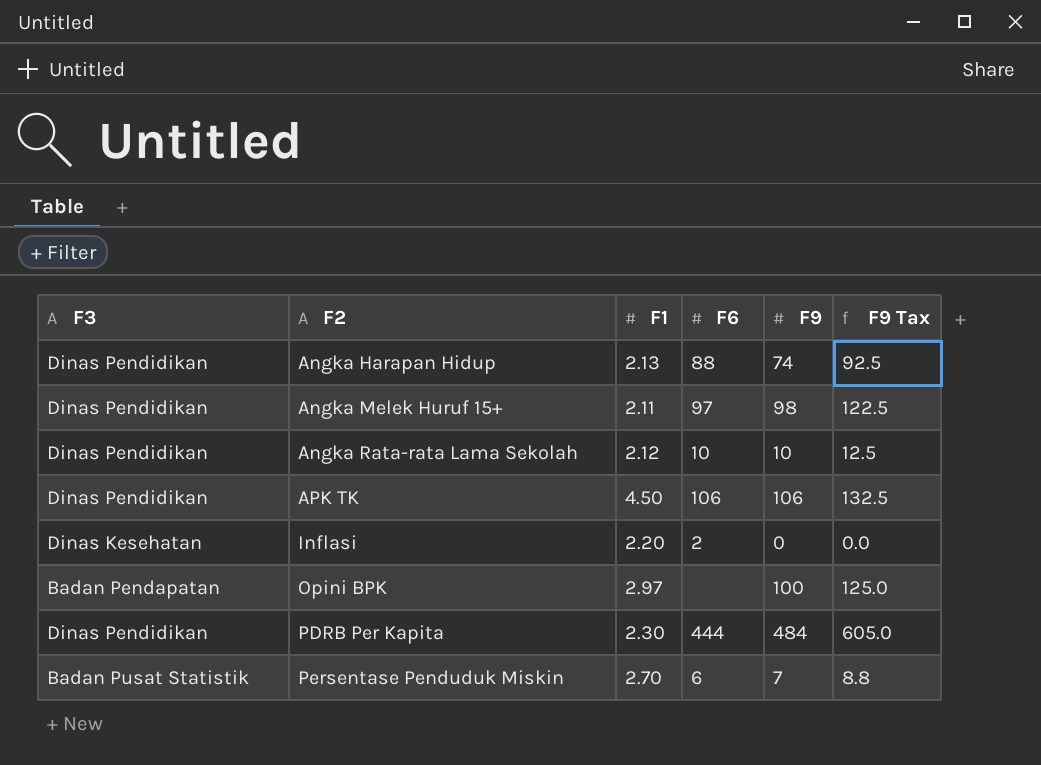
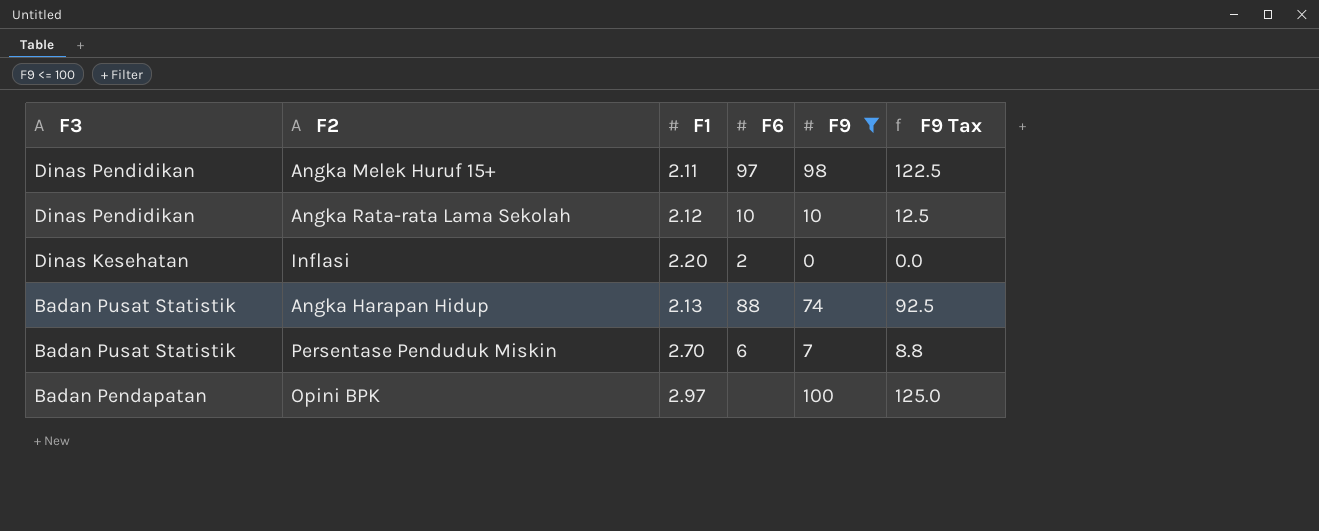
filter: none -> F9 <= 100
row order: F2 ascending -> F3 descending
Angka Harapan Hidup | F3: Dinas Pendidikan -> Badan Pusat Statistik

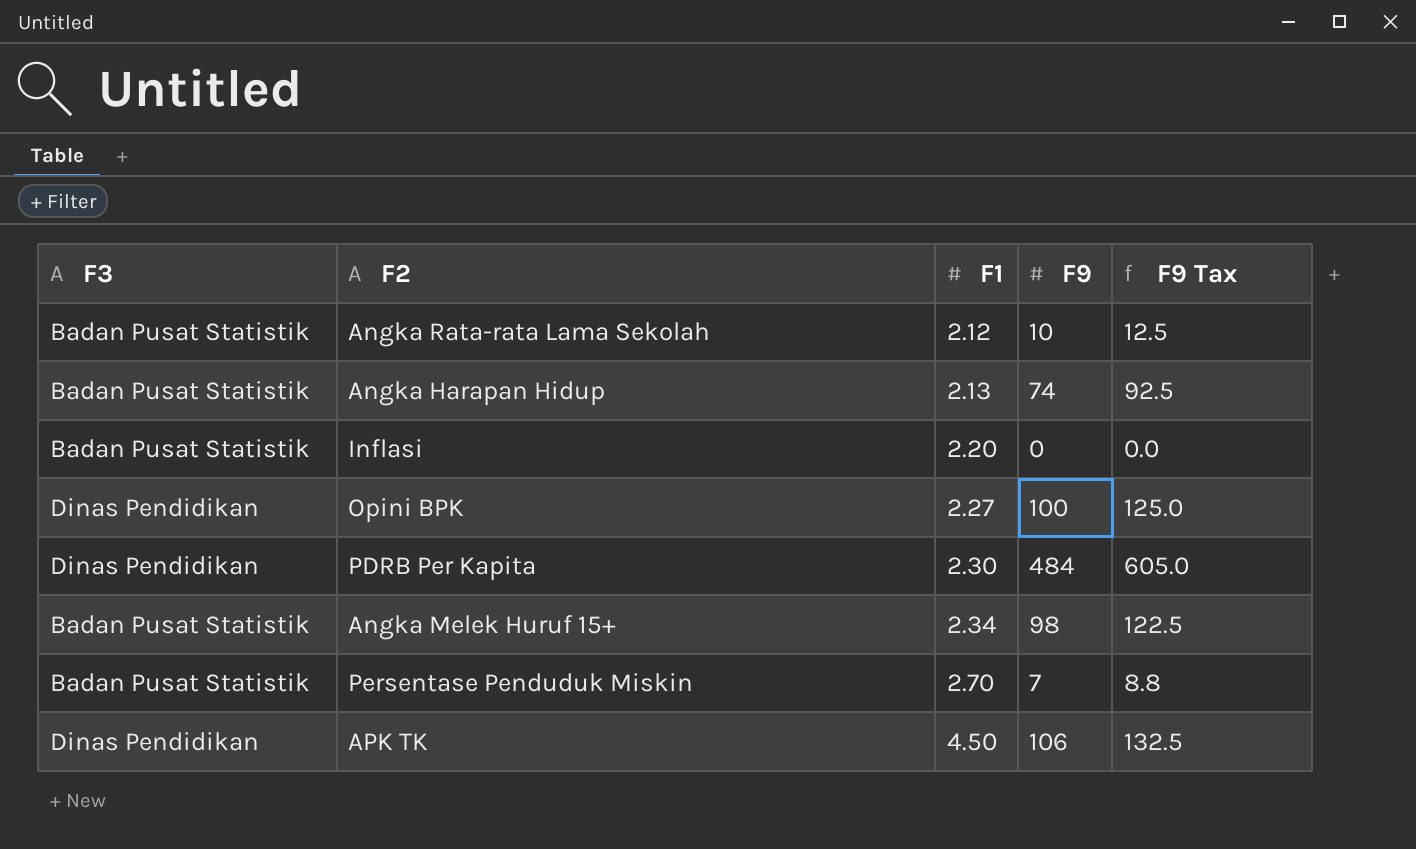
filter: F9 <= 100 -> none
row order: F3 descending -> F1 ascending
column F6 | position: 4 -> none
Angka Rata-rata Lama Sekolah | F3: Dinas Pendidikan -> Badan Pusat Statistik
Inflasi | F3: Dinas Kesehatan -> Badan Pusat Statistik
Opini BPK | F3: Badan Pendapatan -> Dinas Pendidikan
Opini BPK | F1: 2.97 -> 2.27
Angka Melek Huruf 15+ | F3: Dinas Pendidikan -> Badan Pusat Statistik
Angka Melek Huruf 15+ | F1: 2.11 -> 2.34

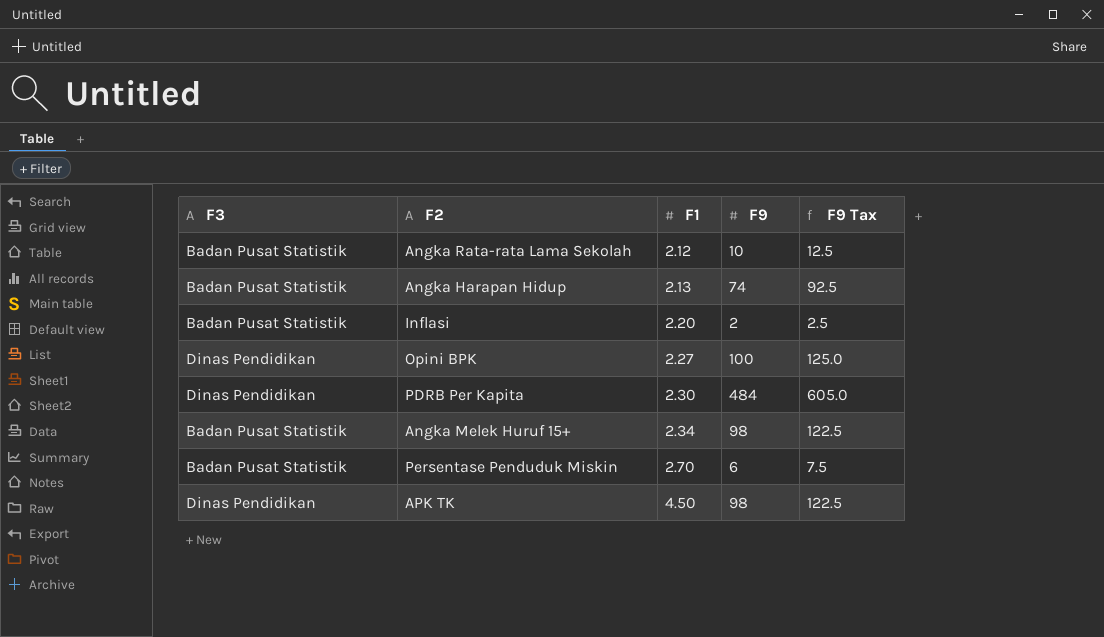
Inflasi | F9: 0 -> 2
Inflasi | F9 Tax: 0.0 -> 2.5
Persentase Penduduk Miskin | F9: 7 -> 6
Persentase Penduduk Miskin | F9 Tax: 8.8 -> 7.5
APK TK | F9: 106 -> 98
APK TK | F9 Tax: 132.5 -> 122.5

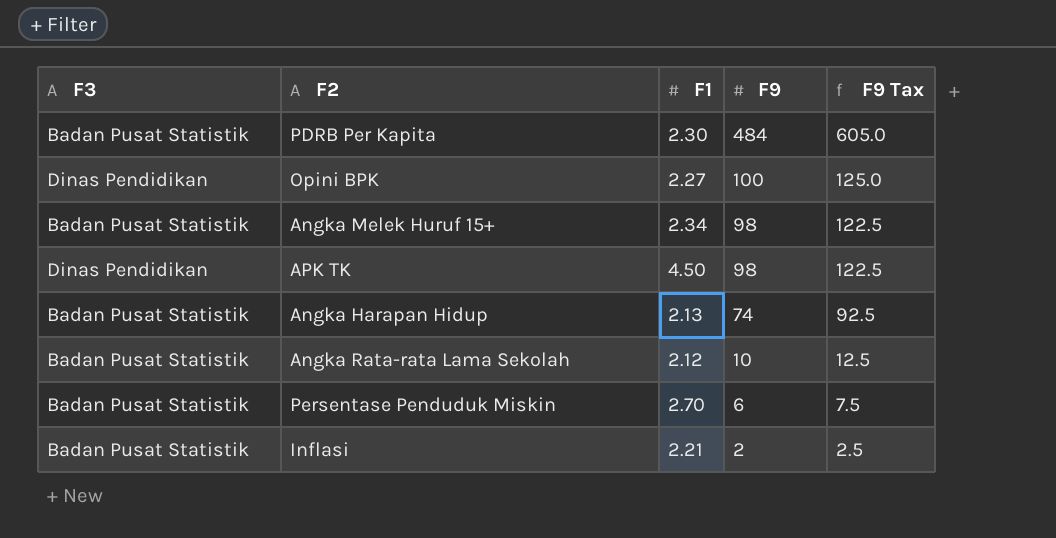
row order: F1 ascending -> F9 descending
PDRB Per Kapita | F3: Dinas Pendidikan -> Badan Pusat Statistik
Inflasi | F1: 2.20 -> 2.21

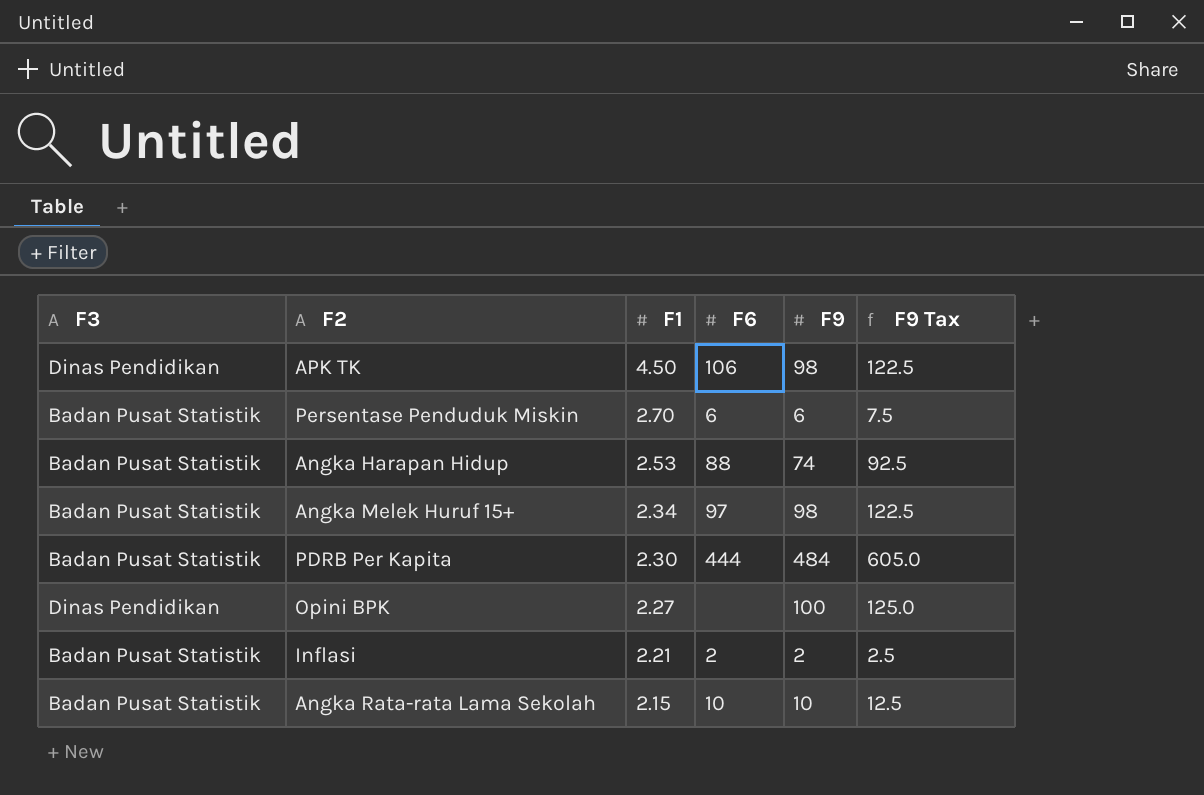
row order: F9 descending -> F1 descending
column F6 | position: none -> 4
Angka Harapan Hidup | F1: 2.13 -> 2.53
Angka Rata-rata Lama Sekolah | F1: 2.12 -> 2.15

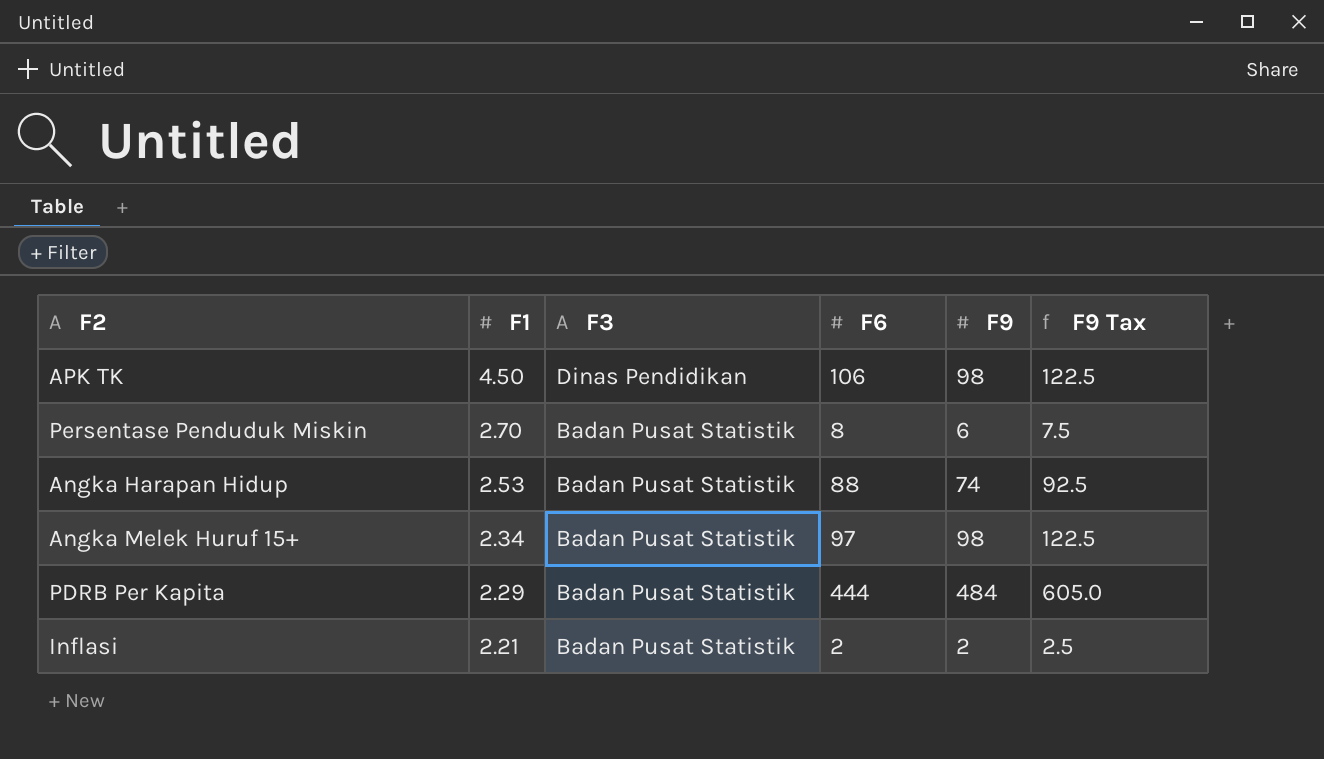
column F3 | position: 1 -> 3
row Opini BPK: Dinas Pendidikan | 2.27 | none | 100 | 125.0 -> none
row Angka Rata-rata Lama Sekolah: Badan Pusat Statistik | 2.15 | 10 | 10 | 12.5 -> none
Persentase Penduduk Miskin | F6: 6 -> 8
PDRB Per Kapita | F1: 2.30 -> 2.29

